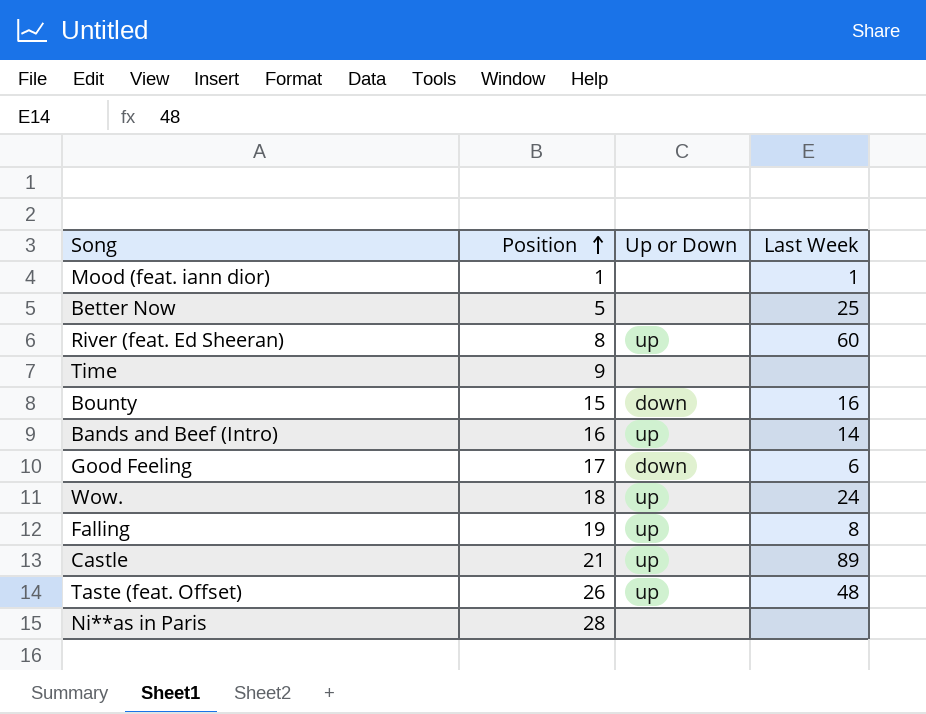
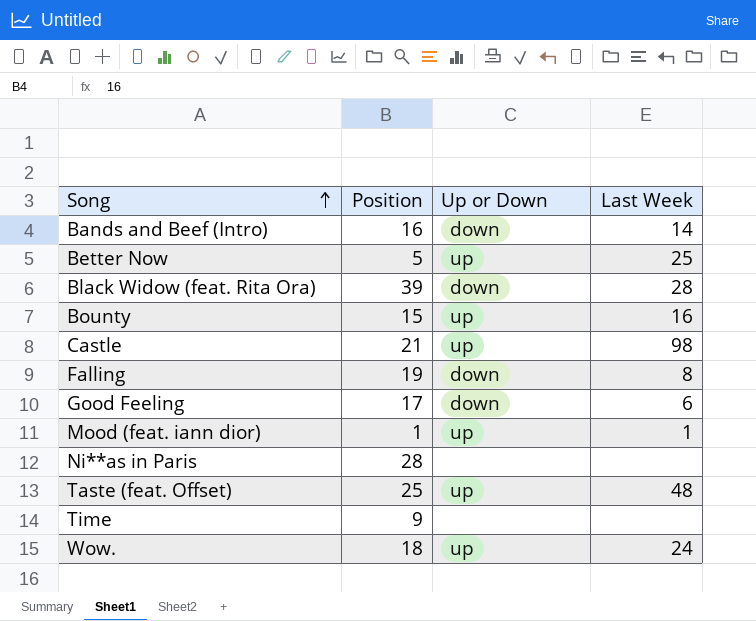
row order: Position ascending -> Song ascending
row River (feat. Ed Sheeran): 8 | up | 60 -> none
Bands and Beef (Intro) | Up or Down: up -> down
Better Now | Up or Down: none -> up
row Black Widow (feat. Rita Ora): none -> 39 | down | 28
Bounty | Up or Down: down -> up
Castle | Last Week: 89 -> 98
Falling | Up or Down: up -> down
Mood (feat. iann dior) | Up or Down: none -> up
Taste (feat. Offset) | Position: 26 -> 25

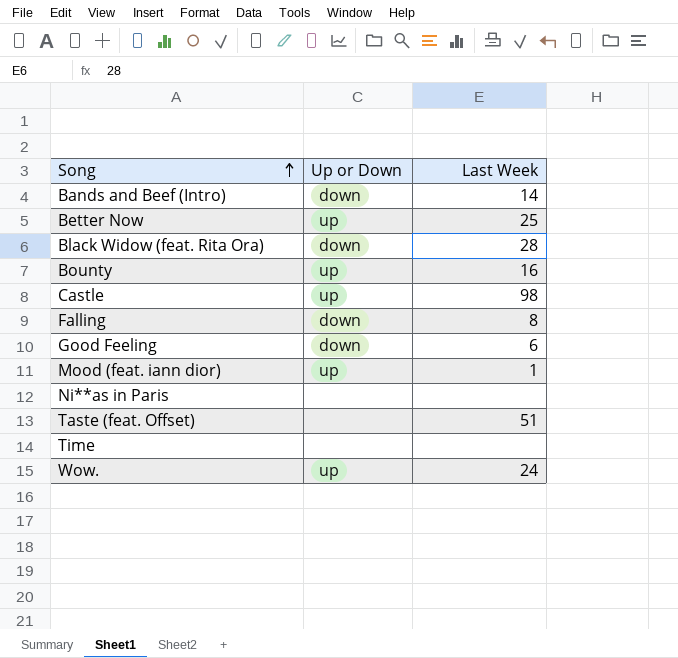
column Position | position: 2 -> none
Taste (feat. Offset) | Up or Down: up -> none
Taste (feat. Offset) | Last Week: 48 -> 51

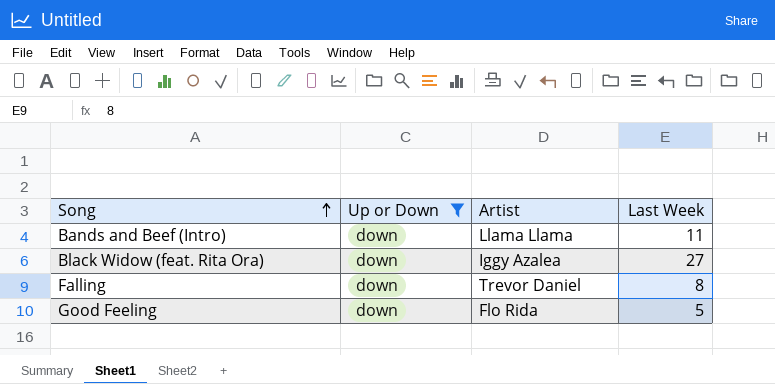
filter: none -> Up or Down = down
column Artist | position: none -> 3
Bands and Beef (Intro) | Last Week: 14 -> 11
Black Widow (feat. Rita Ora) | Last Week: 28 -> 27
Good Feeling | Last Week: 6 -> 5

